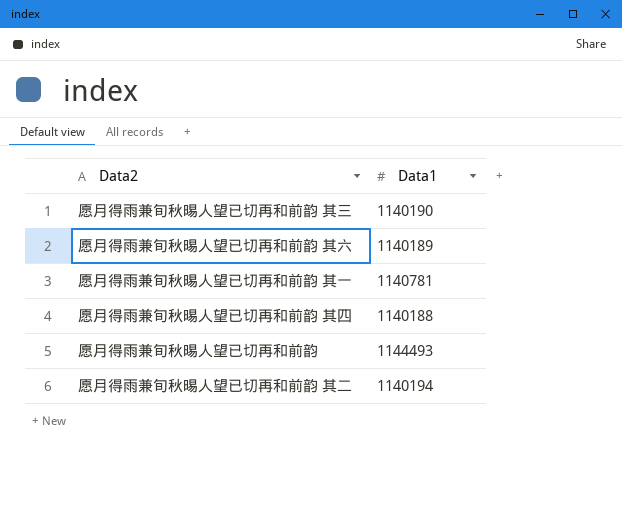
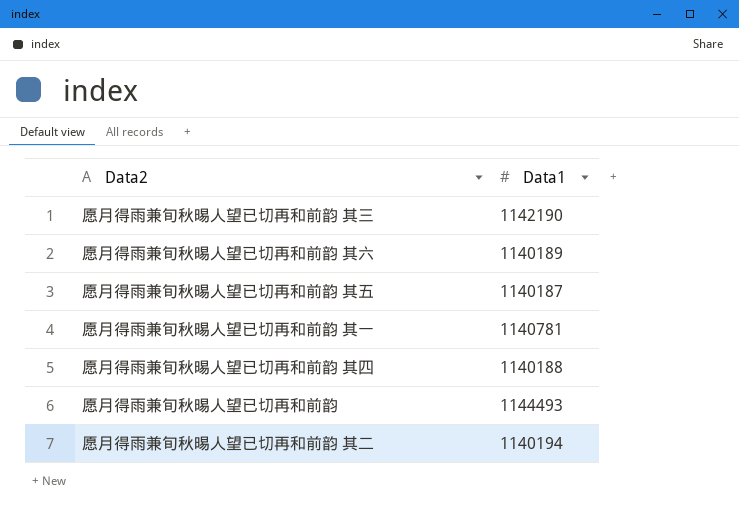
愿月得雨兼旬秋晹人望已切再和前韵 其三 | Data1: 1140190 -> 1142190
row 愿月得雨兼旬秋晹人望已切再和前韵 其五: none -> 1140187

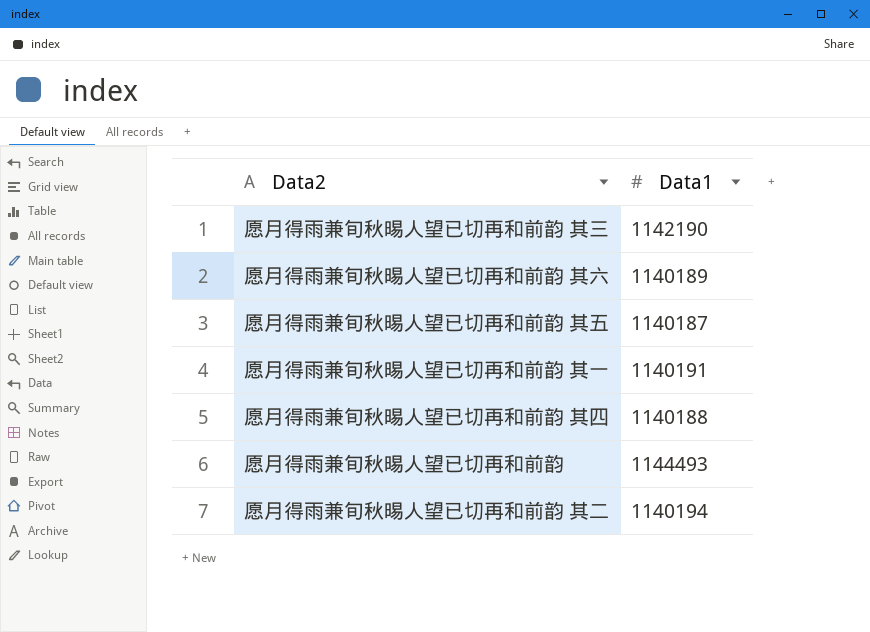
愿月得雨兼旬秋晹人望已切再和前韵 其一 | Data1: 1140781 -> 1140191

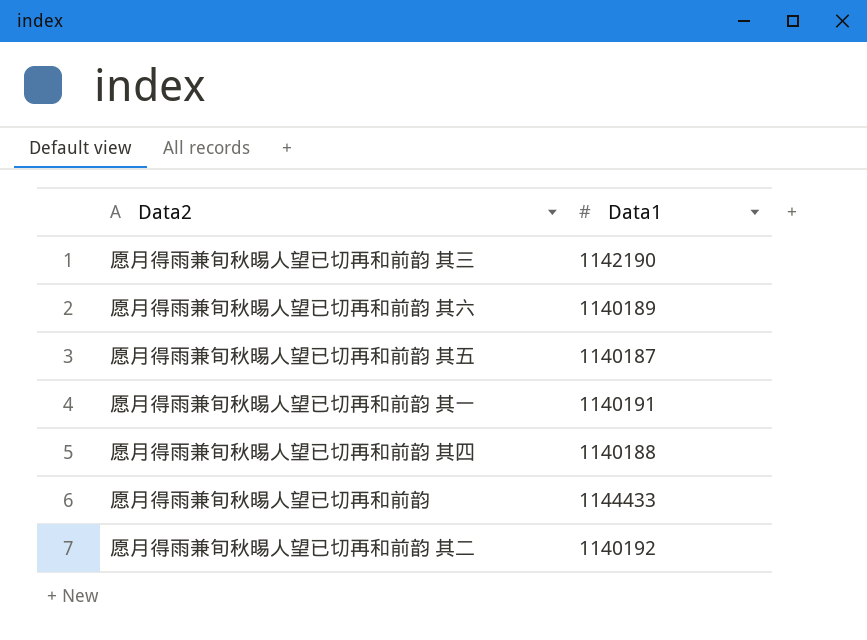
愿月得雨兼旬秋晹人望已切再和前韵 | Data1: 1144493 -> 1144433
愿月得雨兼旬秋晹人望已切再和前韵 其二 | Data1: 1140194 -> 1140192

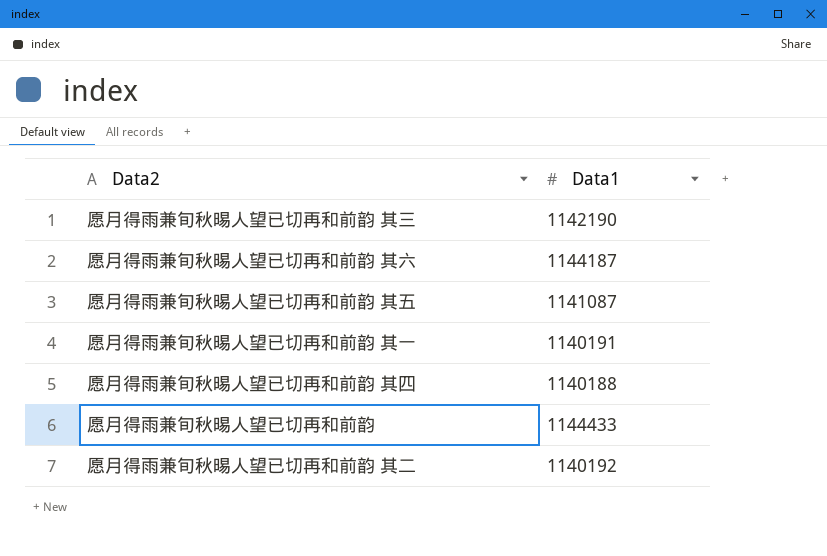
愿月得雨兼旬秋晹人望已切再和前韵 其六 | Data1: 1140189 -> 1144187
愿月得雨兼旬秋晹人望已切再和前韵 其五 | Data1: 1140187 -> 1141087

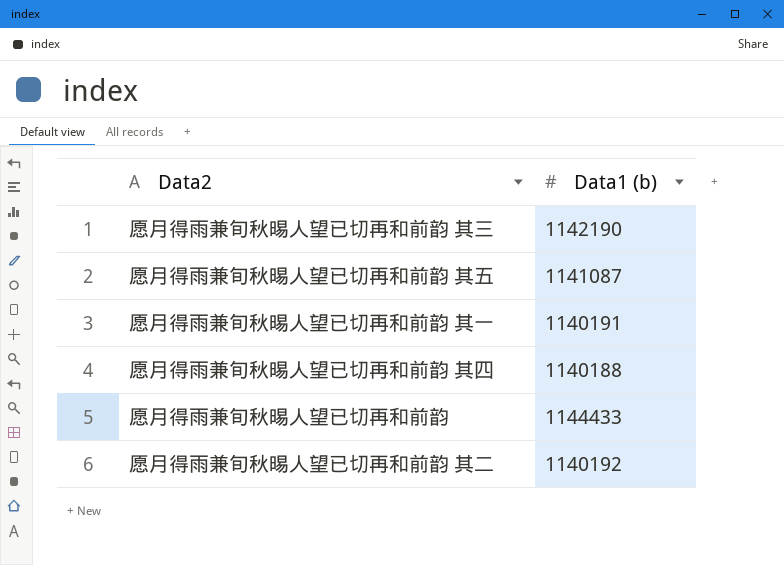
column name: Data1 -> Data1 (b)
row 愿月得雨兼旬秋晹人望已切再和前韵 其六: 1144187 -> none

